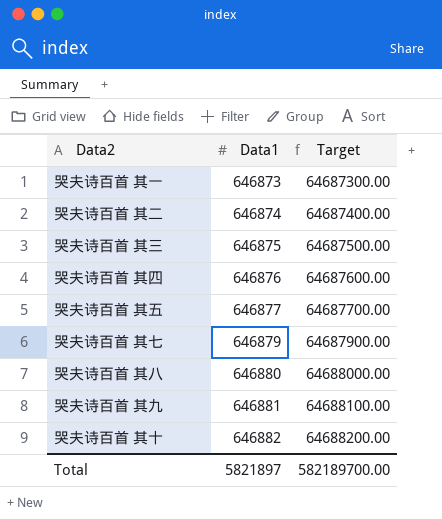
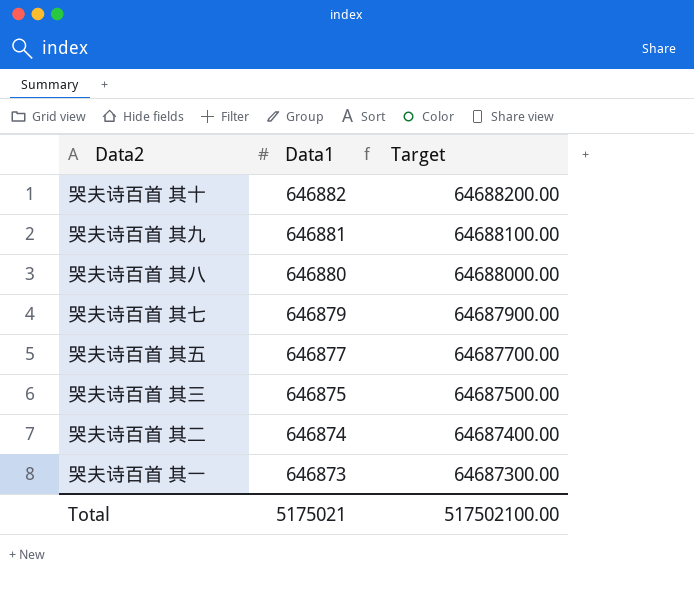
row order: Data1 ascending -> Data1 descending
row 哭夫诗百首 其四: 646876 | 64687600.00 -> none
Total | Data1: 5821897 -> 5175021
Total | Target: 582189700.00 -> 517502100.00

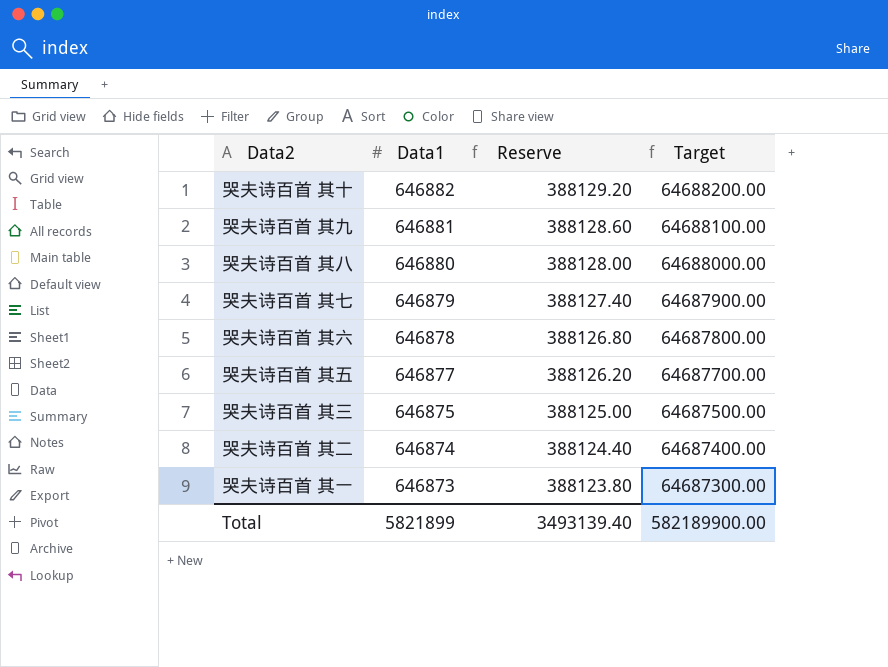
column Reserve | formula: none -> [Data1] * 0.6
row 哭夫诗百首 其六: none -> 646878 | 388126.80 | 64687800.00
Total | Data1: 5175021 -> 5821899
Total | Target: 517502100.00 -> 582189900.00

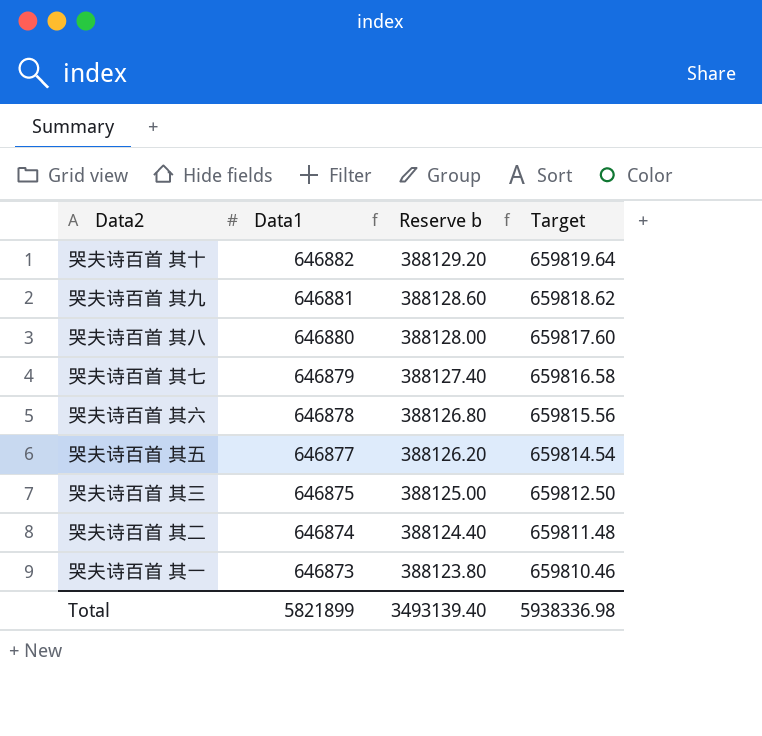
column name: Reserve -> Reserve b
column Target | formula: [Data1] * 100 -> [Data1] * 1.02
Total | Target: 582189900.00 -> 5938336.98

